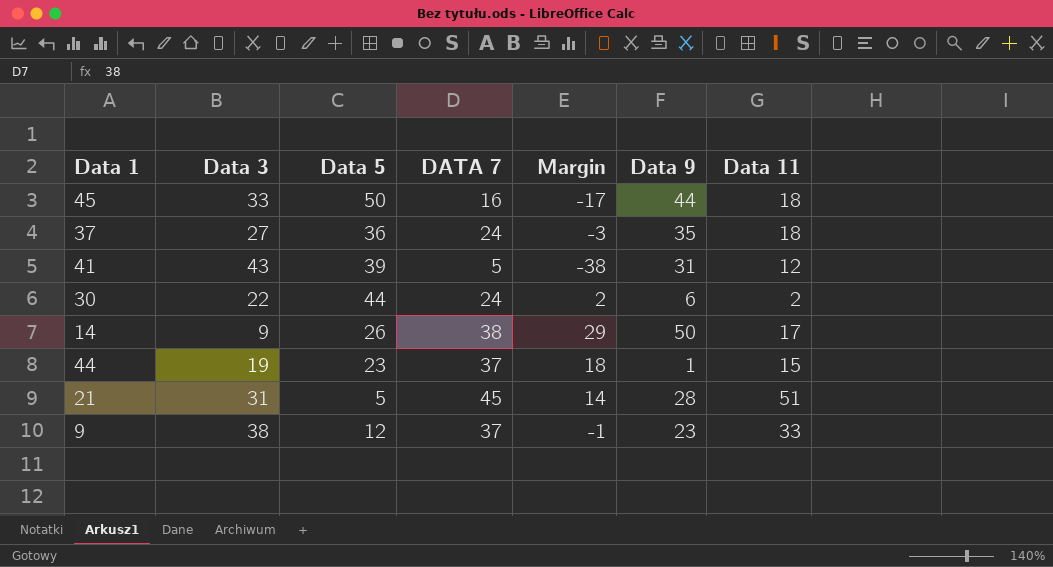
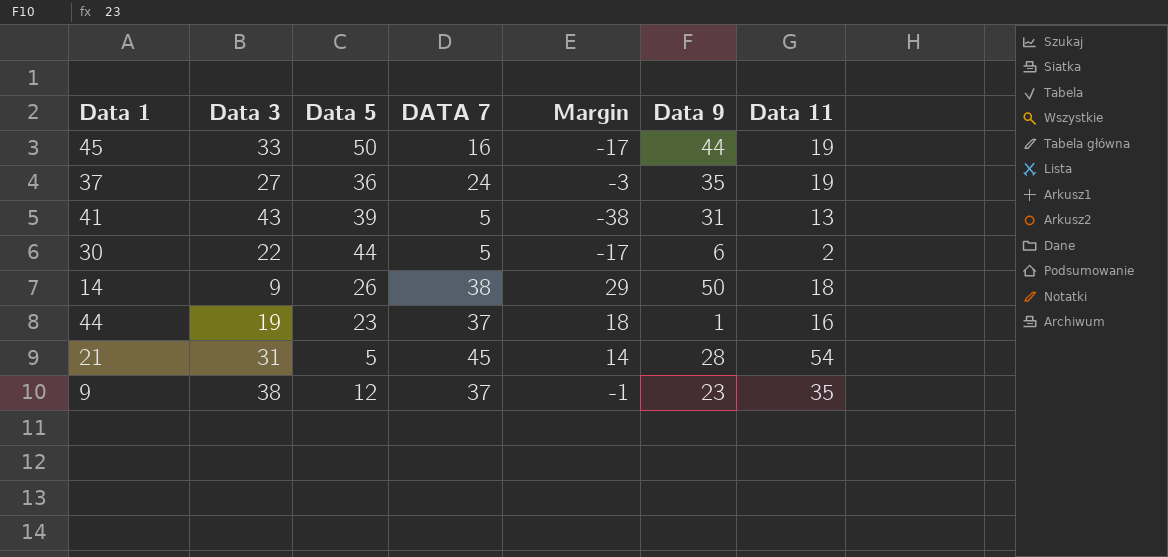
45 | Data 11: 18 -> 19
37 | Data 11: 18 -> 19
41 | Data 11: 12 -> 13
30 | DATA 7: 24 -> 5
30 | Margin: 2 -> -17
14 | Data 11: 17 -> 18
44 | Data 11: 15 -> 16
21 | Data 11: 51 -> 54
9 | Data 11: 33 -> 35

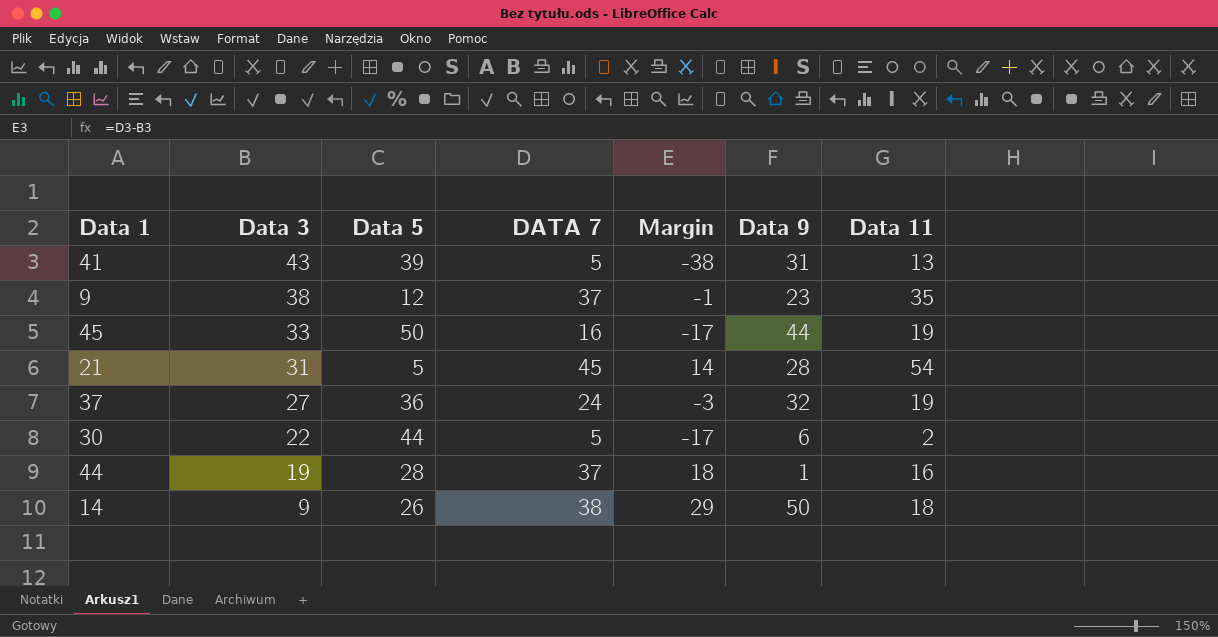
row order: none -> Data 3 descending
37 | Data 9: 35 -> 32
44 | Data 5: 23 -> 28

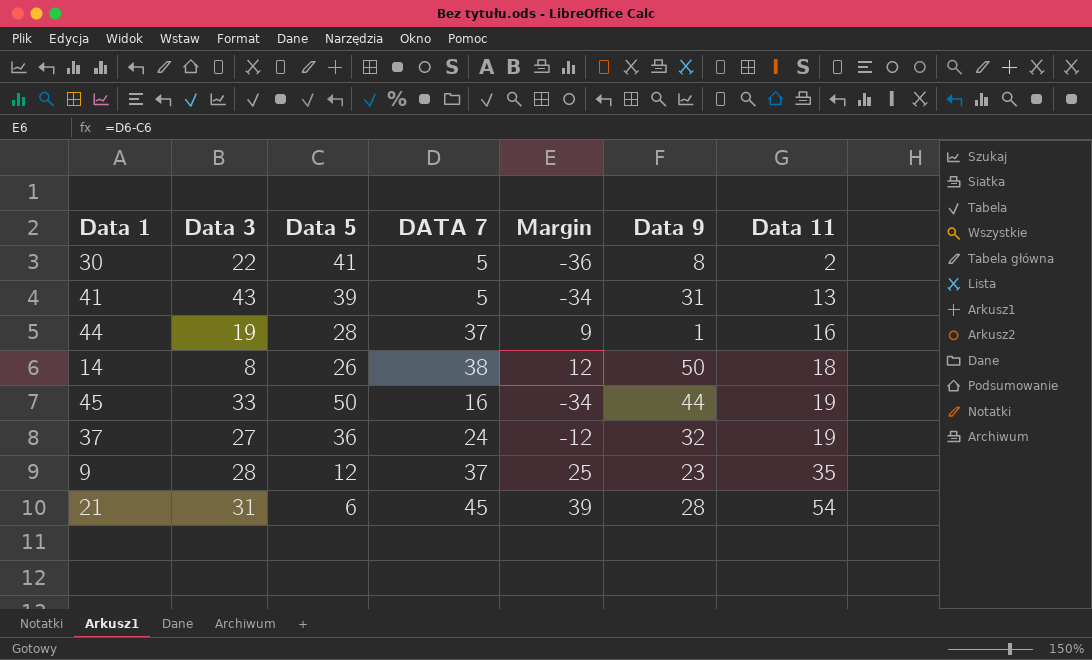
row order: Data 3 descending -> Data 11 ascending
column Margin | formula: [DATA 7] - [Data 3] -> [DATA 7] - [Data 5]
30 | Data 5: 44 -> 41
30 | Data 9: 6 -> 8
14 | Data 3: 9 -> 8
9 | Data 3: 38 -> 28
21 | Data 5: 5 -> 6

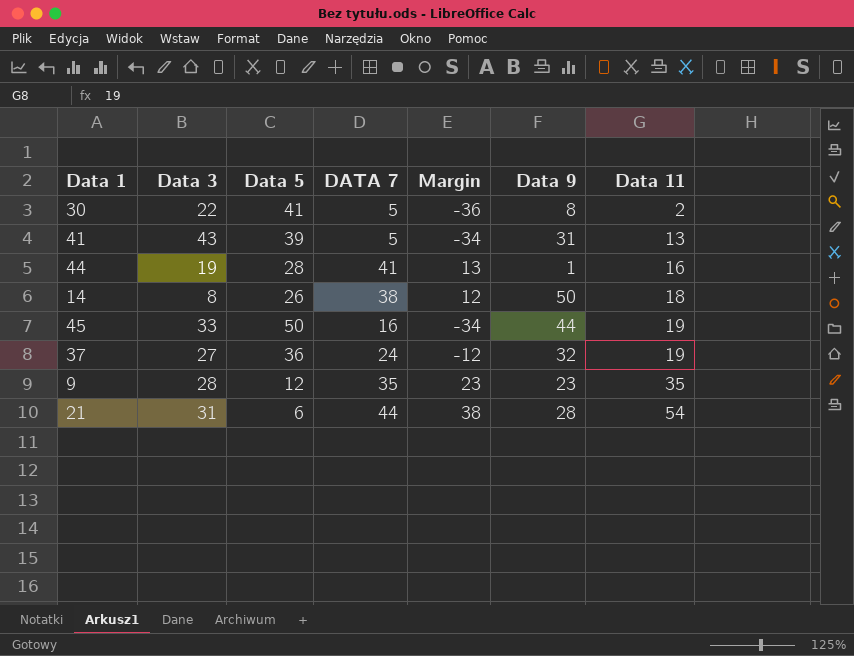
44 | DATA 7: 37 -> 41
44 | Margin: 9 -> 13
9 | DATA 7: 37 -> 35
9 | Margin: 25 -> 23
21 | DATA 7: 45 -> 44
21 | Margin: 39 -> 38

